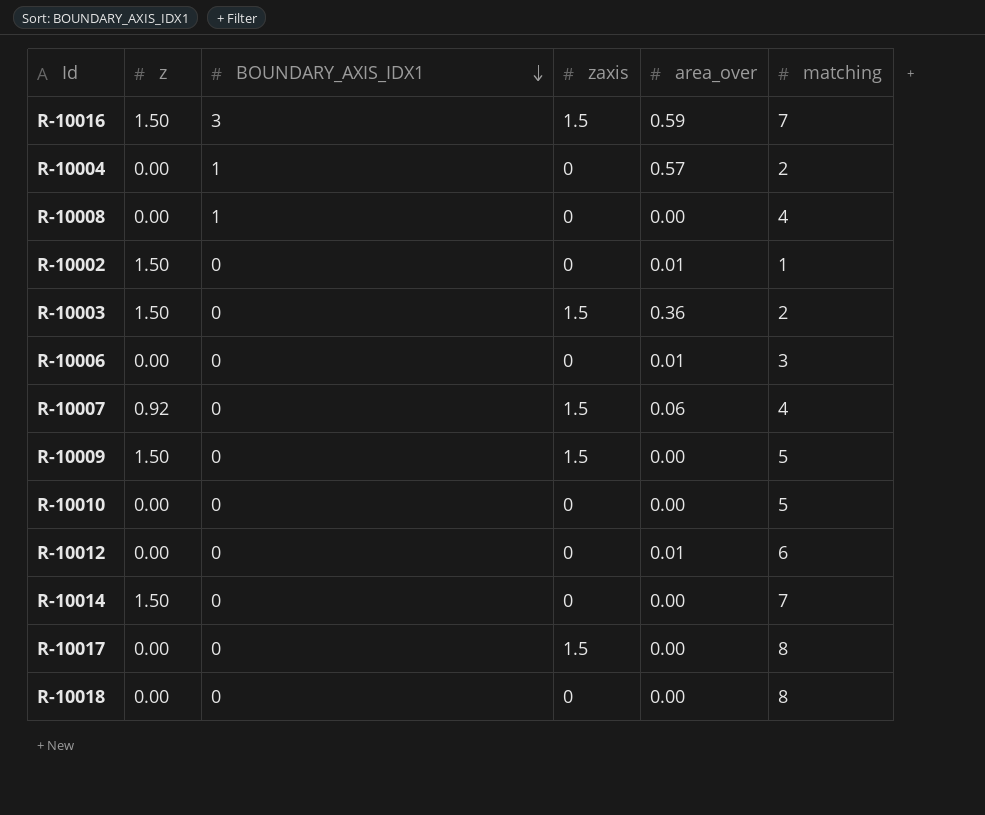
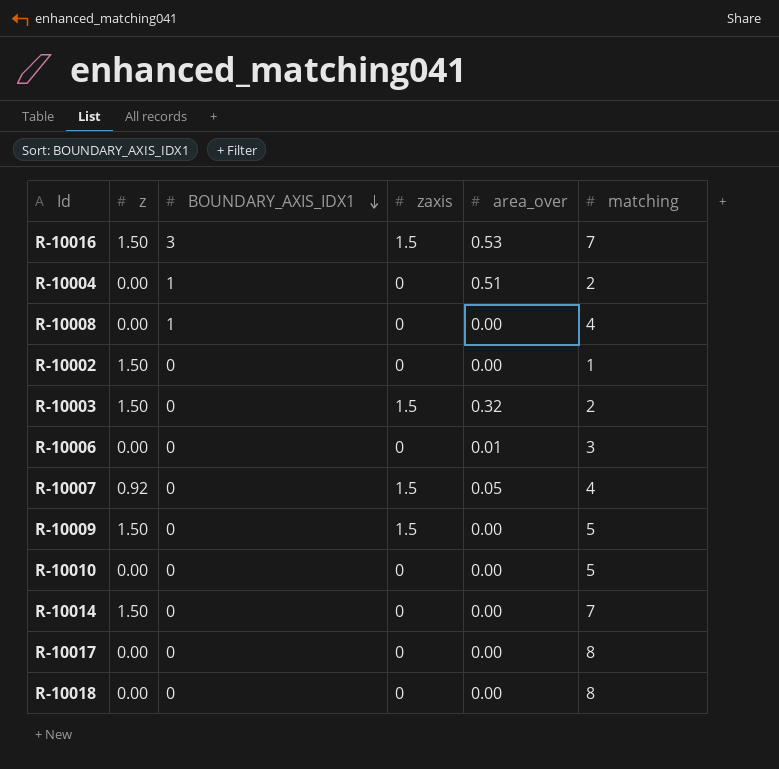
row R-10012: 0.00 | 0 | 0 | 0.01 | 6 -> none
R-10016 | area_over: 0.59 -> 0.53
R-10004 | area_over: 0.57 -> 0.51
R-10002 | area_over: 0.01 -> 0.00
R-10003 | area_over: 0.36 -> 0.32
R-10007 | area_over: 0.06 -> 0.05
R-10017 | zaxis: 1.5 -> 0

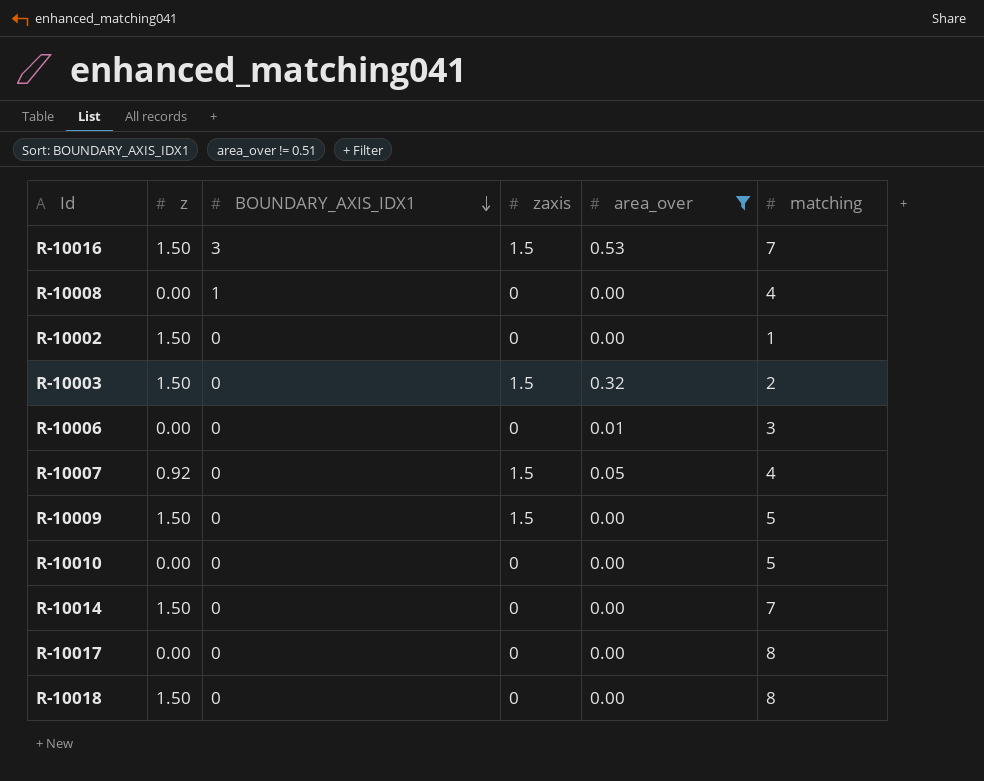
filter: none -> area_over != 0.51
R-10018 | z: 0.00 -> 1.50

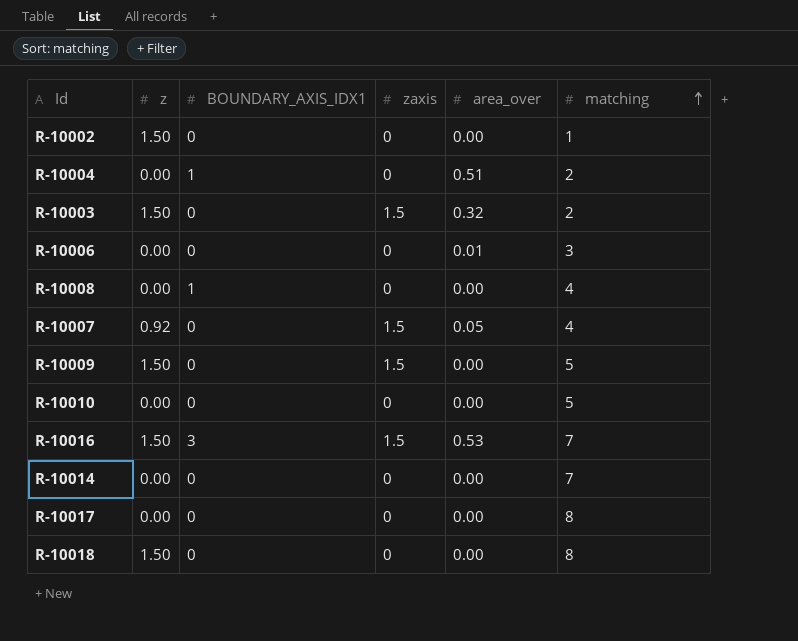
filter: area_over != 0.51 -> none
row order: BOUNDARY_AXIS_IDX1 descending -> matching ascending
R-10014 | z: 1.50 -> 0.00

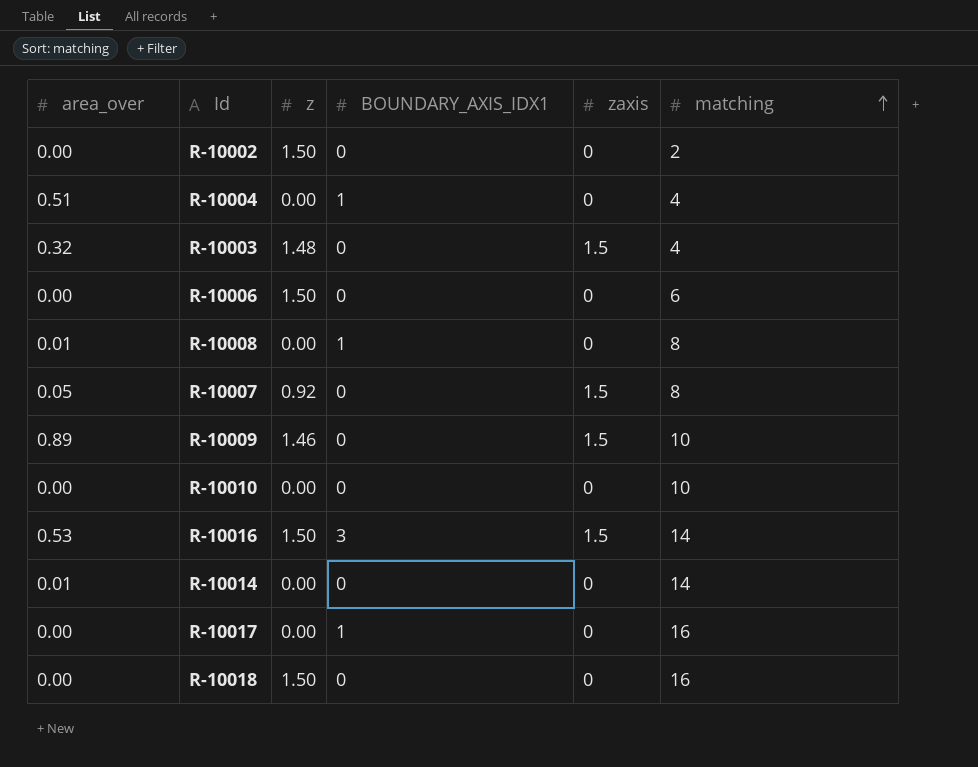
column area_over | position: 5 -> 1
R-10002 | matching: 1 -> 2
R-10004 | matching: 2 -> 4
R-10003 | z: 1.50 -> 1.48
R-10003 | matching: 2 -> 4
R-10006 | area_over: 0.01 -> 0.00
R-10006 | z: 0.00 -> 1.50
R-10006 | matching: 3 -> 6
R-10008 | area_over: 0.00 -> 0.01
R-10008 | matching: 4 -> 8
R-10007 | matching: 4 -> 8
R-10009 | area_over: 0.00 -> 0.89
R-10009 | z: 1.50 -> 1.46
R-10009 | matching: 5 -> 10
R-10010 | matching: 5 -> 10
R-10016 | matching: 7 -> 14
R-10014 | area_over: 0.00 -> 0.01
R-10014 | matching: 7 -> 14
R-10017 | BOUNDARY_AXIS_IDX1: 0 -> 1
R-10017 | matching: 8 -> 16
R-10018 | matching: 8 -> 16

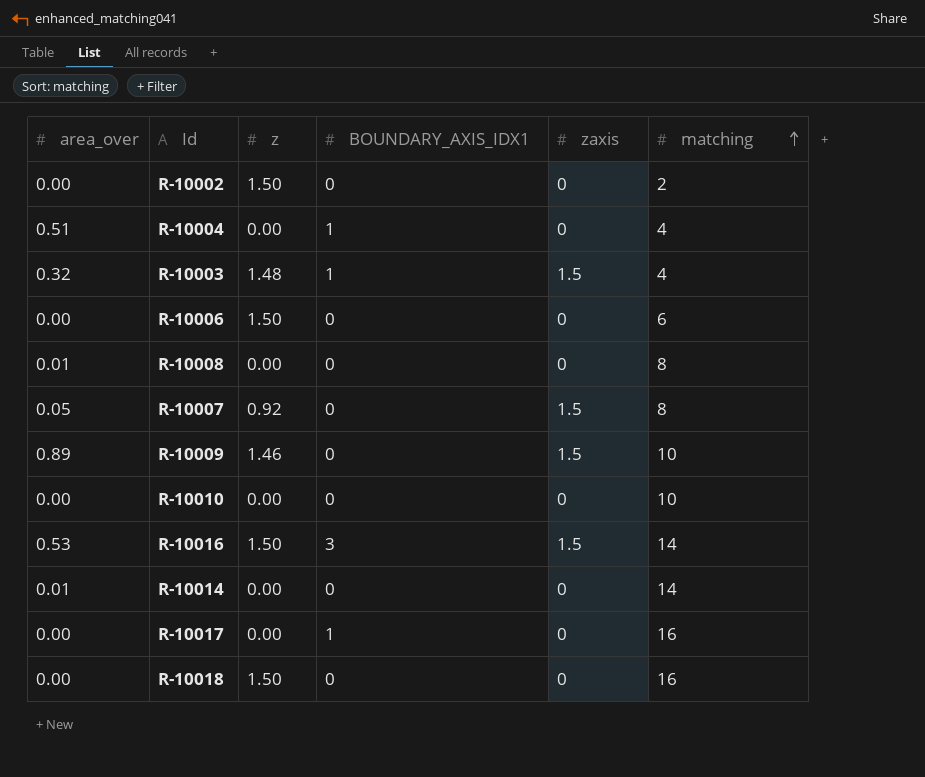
R-10003 | BOUNDARY_AXIS_IDX1: 0 -> 1
R-10008 | BOUNDARY_AXIS_IDX1: 1 -> 0

